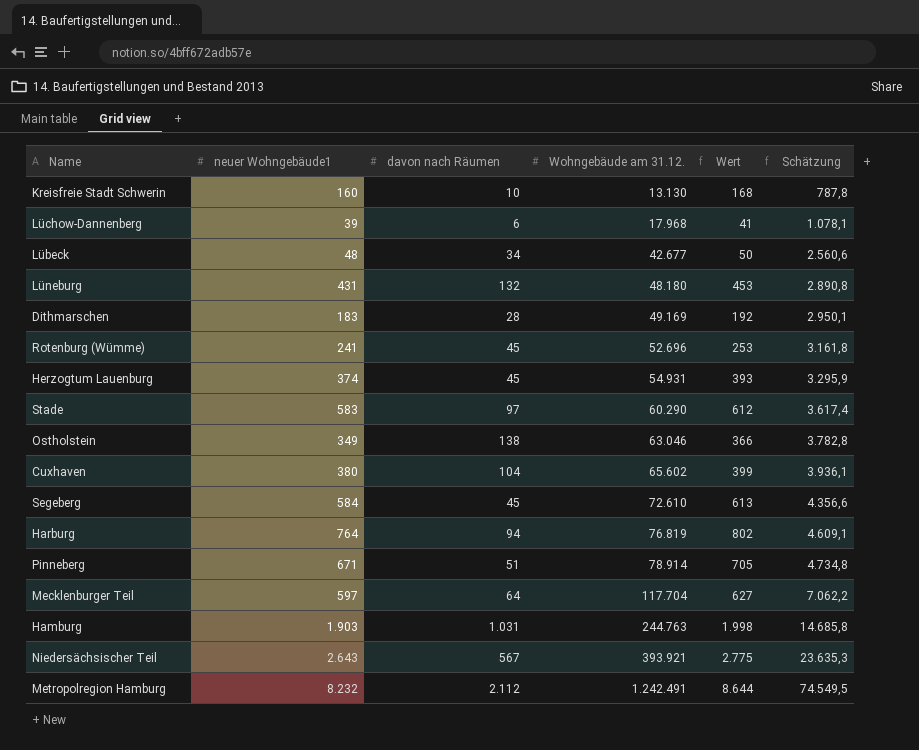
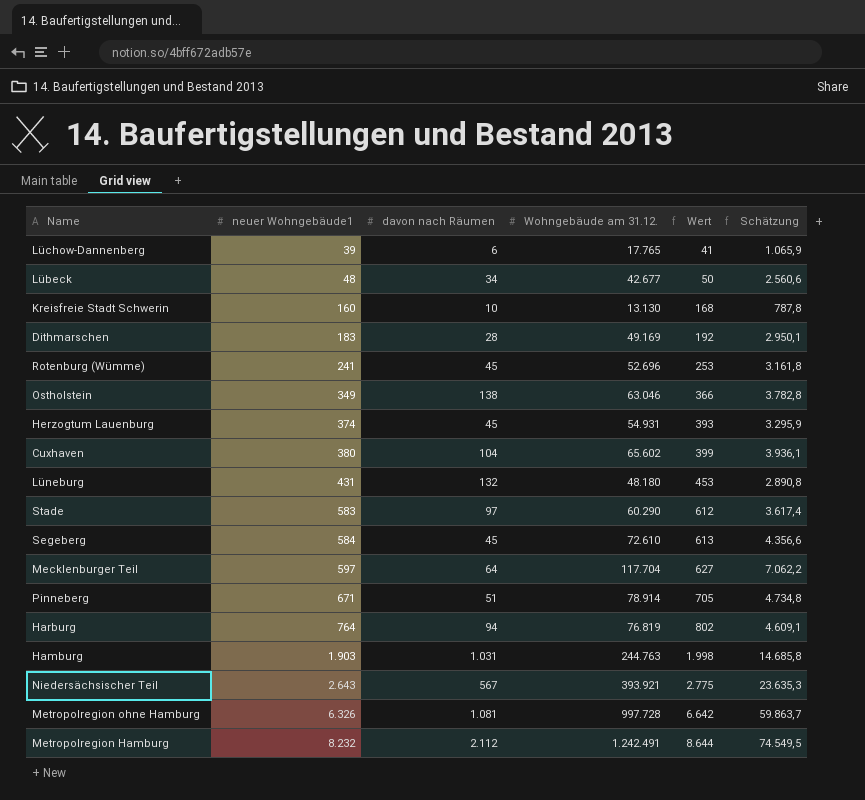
row order: Wohngebäude am 31.12. ascending -> neuer Wohngebäude1 ascending
Lüchow-Dannenberg | Wohngebäude am 31.12.: 17.968 -> 17.765
Lüchow-Dannenberg | Schätzung: 1.078,1 -> 1.065,9
row Metropolregion ohne Hamburg: none -> 6.326 | 1.081 | 997.728 | 6.642 | 59.863,7

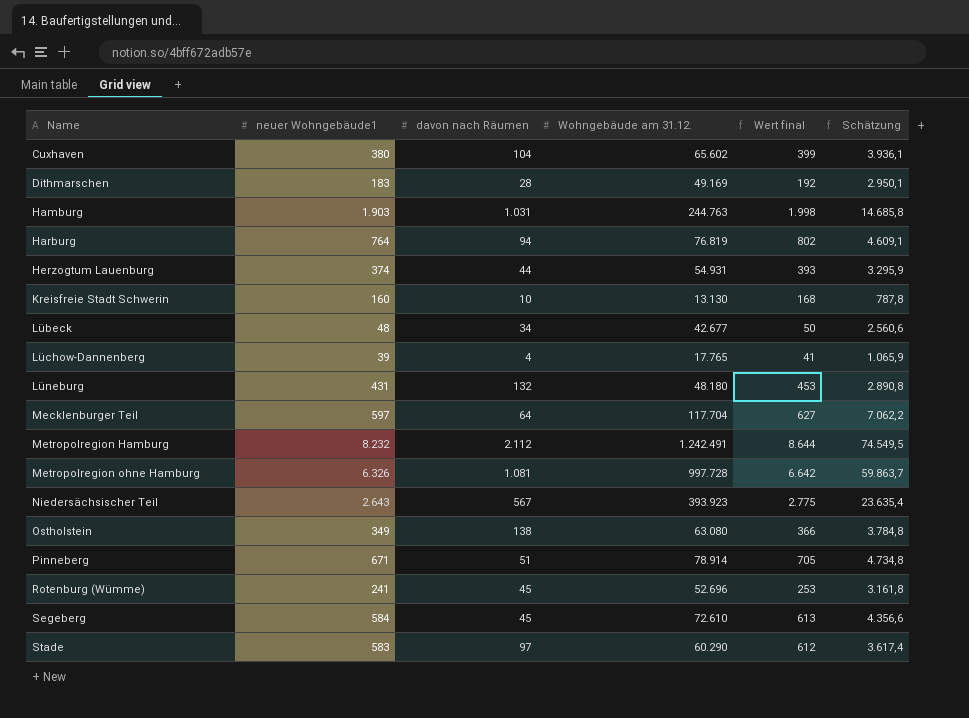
row order: neuer Wohngebäude1 ascending -> Name ascending
column name: Wert -> Wert final
Herzogtum Lauenburg | davon nach Räumen: 45 -> 44
Lüchow-Dannenberg | davon nach Räumen: 6 -> 4
Niedersächsischer Teil | Wohngebäude am 31.12.: 393.921 -> 393.923
Niedersächsischer Teil | Schätzung: 23.635,3 -> 23.635,4
Ostholstein | Wohngebäude am 31.12.: 63.046 -> 63.080
Ostholstein | Schätzung: 3.782,8 -> 3.784,8

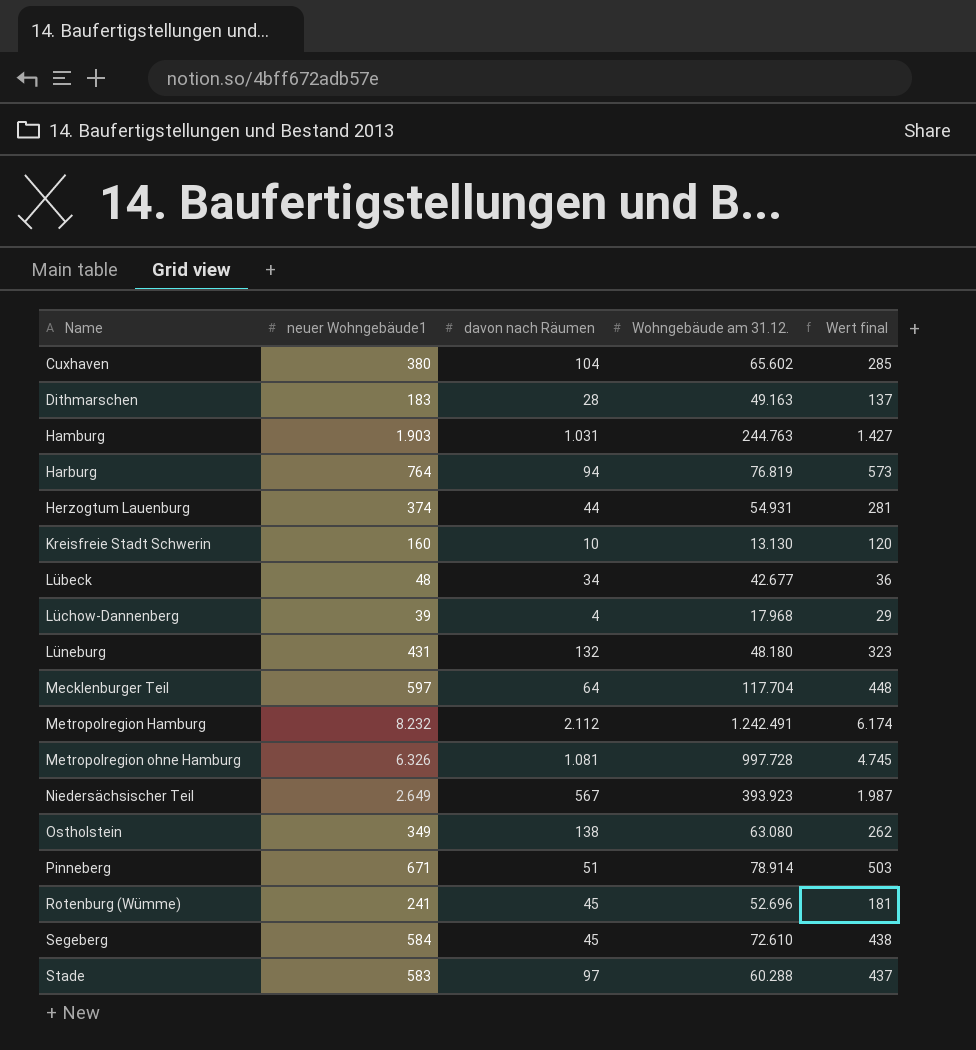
column Schätzung | formula: [Wohngebäude am 31.12.] * 0,06 -> none
column Wert final | formula: [neuer Wohngebäude1] * 1,05 -> [neuer Wohngebäude1] * 0,75
Dithmarschen | Wohngebäude am 31.12.: 49.169 -> 49.163
Lüchow-Dannenberg | Wohngebäude am 31.12.: 17.765 -> 17.968
Niedersächsischer Teil | neuer Wohngebäude1: 2.643 -> 2.649
Stade | Wohngebäude am 31.12.: 60.290 -> 60.288

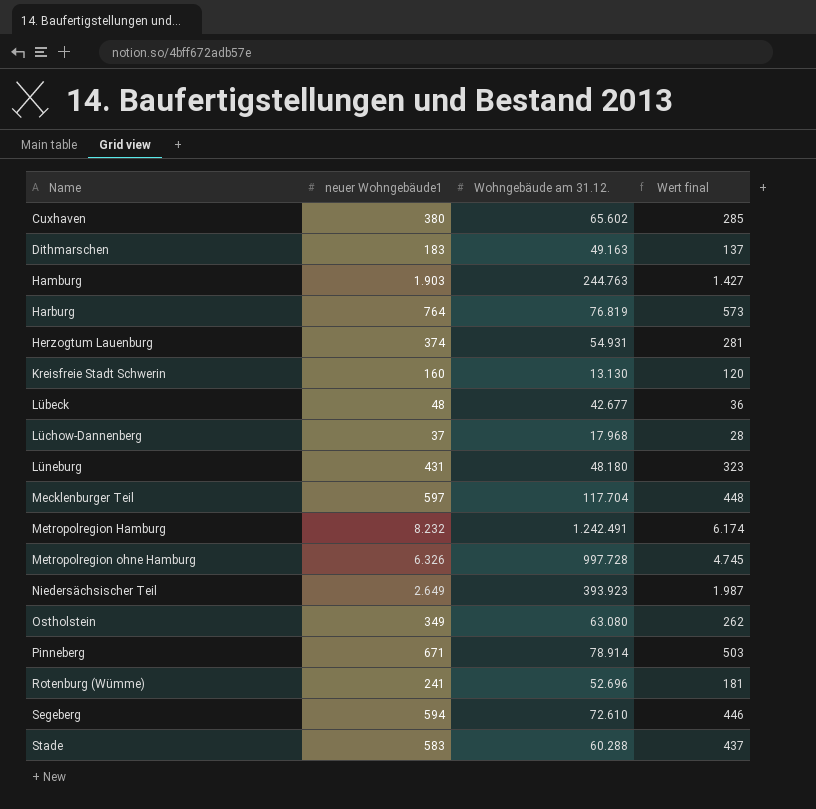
column davon nach Räumen | position: 3 -> none
Lüchow-Dannenberg | neuer Wohngebäude1: 39 -> 37
Lüchow-Dannenberg | Wert final: 29 -> 28
Segeberg | neuer Wohngebäude1: 584 -> 594
Segeberg | Wert final: 438 -> 446

